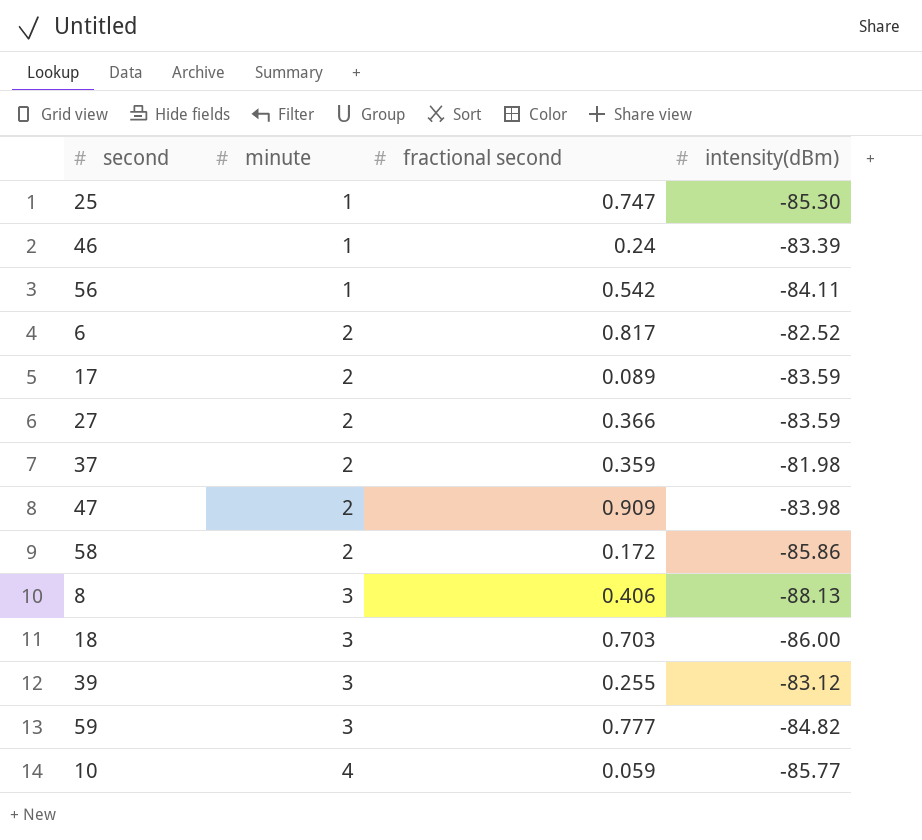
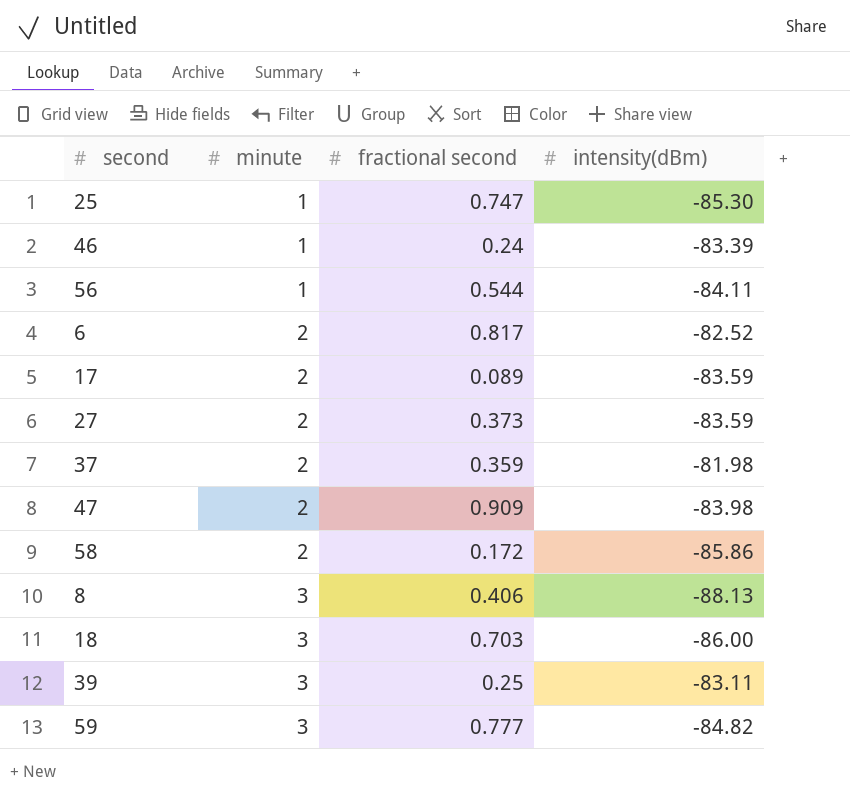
row 10: 4 | 0.059 | -85.77 -> none
56 | fractional second: 0.542 -> 0.544
27 | fractional second: 0.366 -> 0.373
39 | fractional second: 0.255 -> 0.25
39 | intensity(dBm): -83.12 -> -83.11

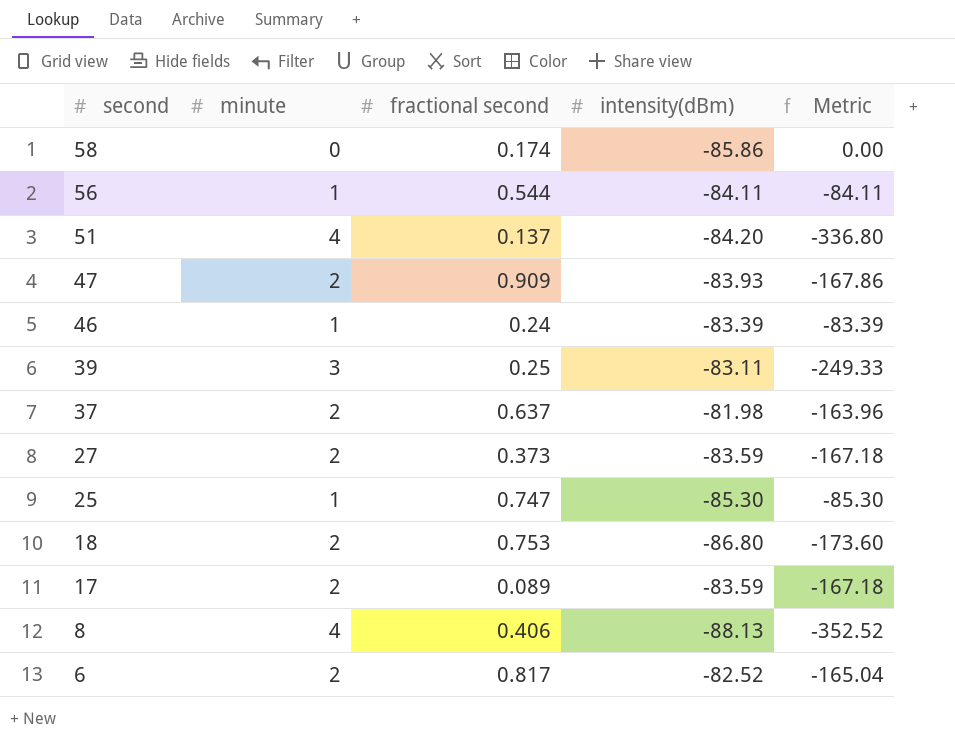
row order: minute ascending -> second descending
column Metric | formula: none -> [minute] * [intensity(dBm)]
row 59: 3 | 0.777 | -84.82 -> none
58 | minute: 2 -> 0
58 | fractional second: 0.172 -> 0.174
row 51: none -> 4 | 0.137 | -84.20 | -336.80
47 | intensity(dBm): -83.98 -> -83.93
37 | fractional second: 0.359 -> 0.637
18 | minute: 3 -> 2
18 | fractional second: 0.703 -> 0.753
18 | intensity(dBm): -86.00 -> -86.80
8 | minute: 3 -> 4

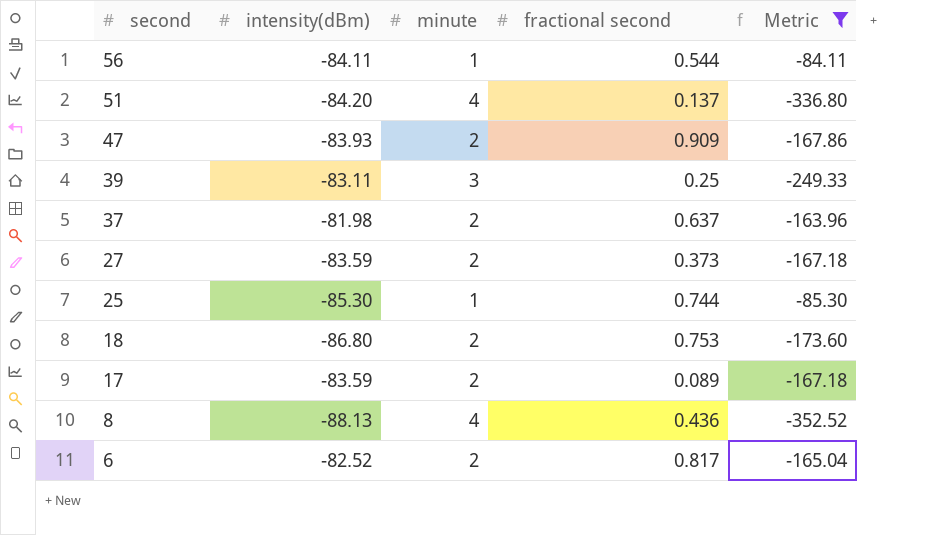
filter: none -> Metric <= -84.11
column intensity(dBm) | position: 4 -> 2
25 | fractional second: 0.747 -> 0.744
8 | fractional second: 0.406 -> 0.436

